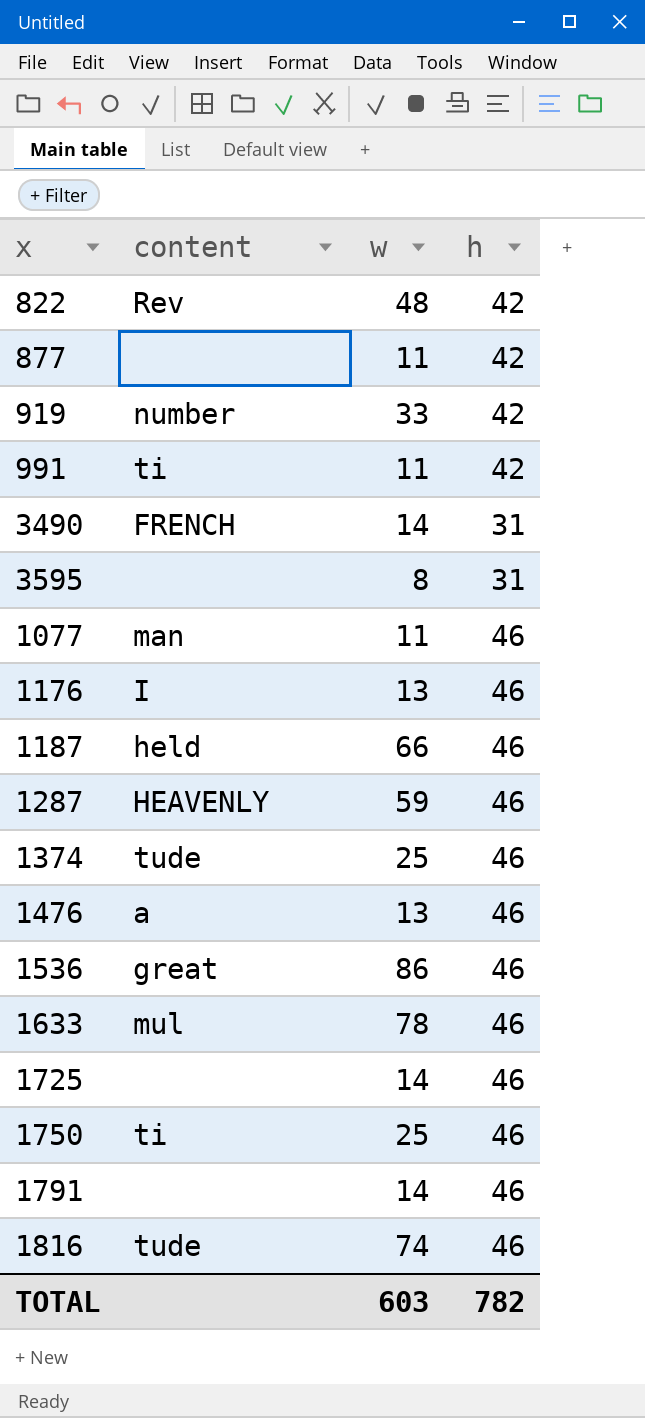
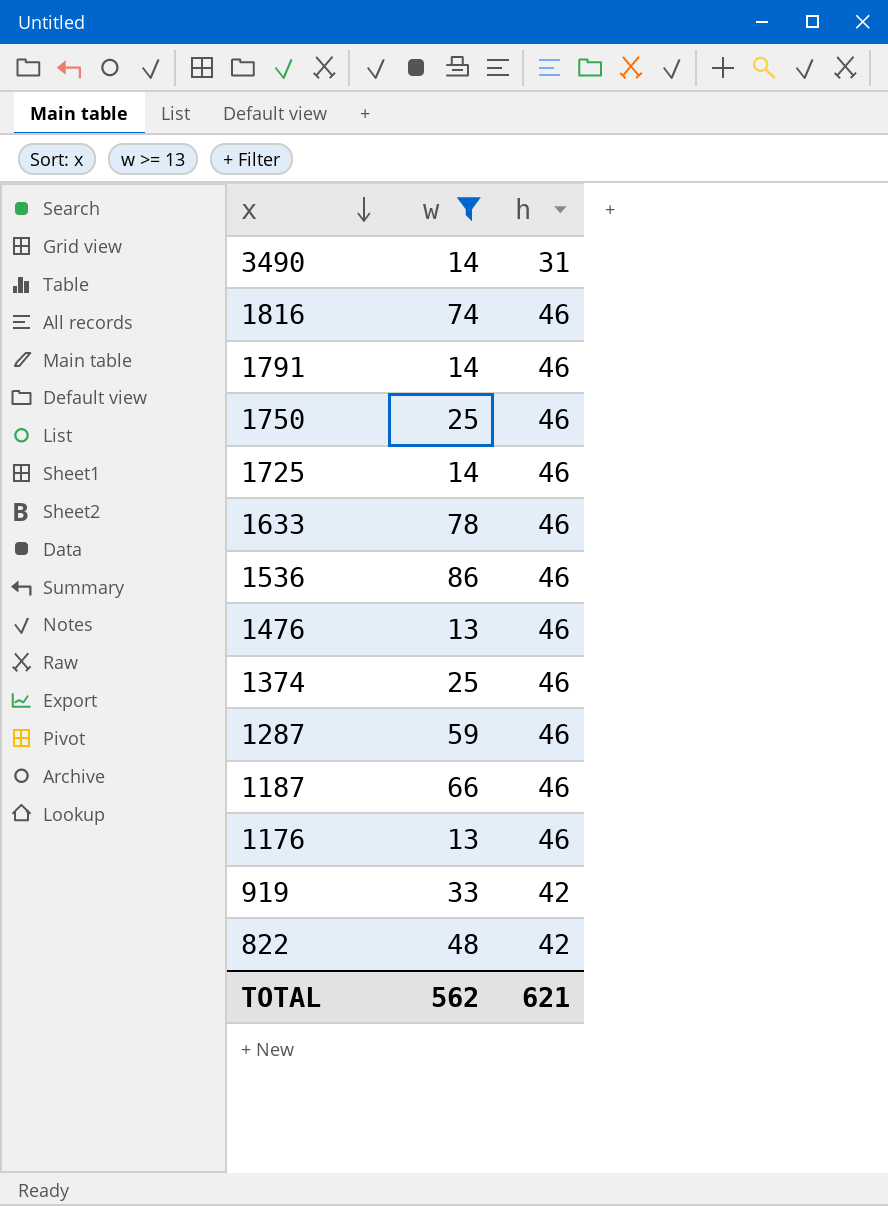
filter: none -> w >= 13
row order: none -> x descending
column content | position: 2 -> none
TOTAL | w: 603 -> 562
TOTAL | h: 782 -> 621

